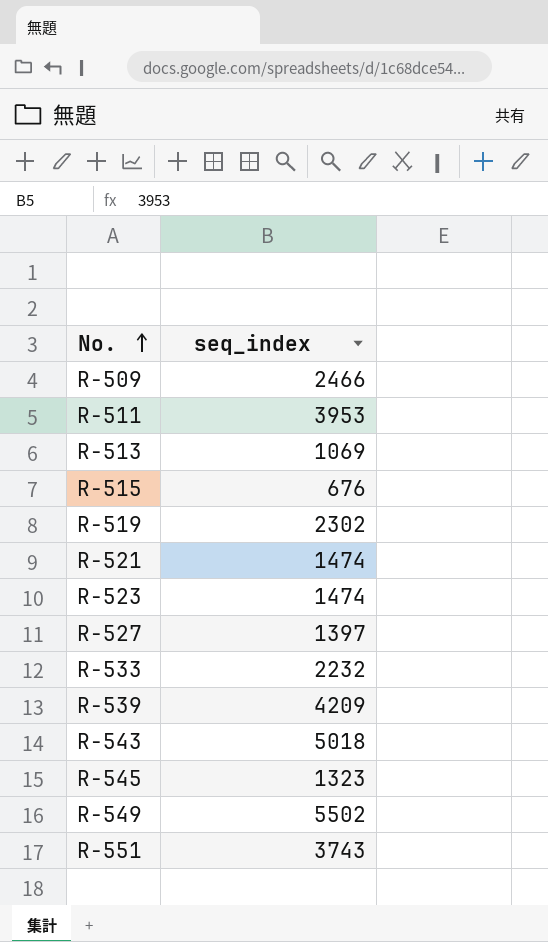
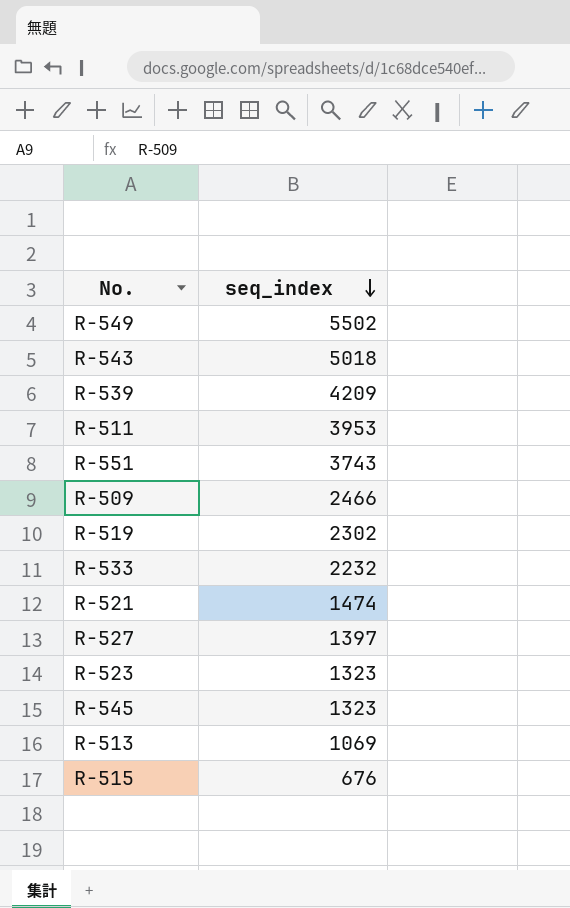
row order: No. ascending -> seq_index descending
R-523 | seq_index: 1474 -> 1323

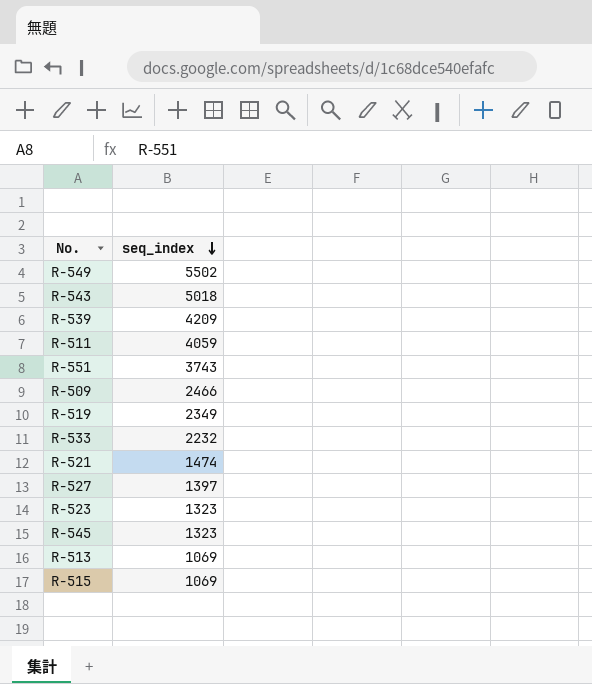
R-511 | seq_index: 3953 -> 4059
R-519 | seq_index: 2302 -> 2349
R-515 | seq_index: 676 -> 1069

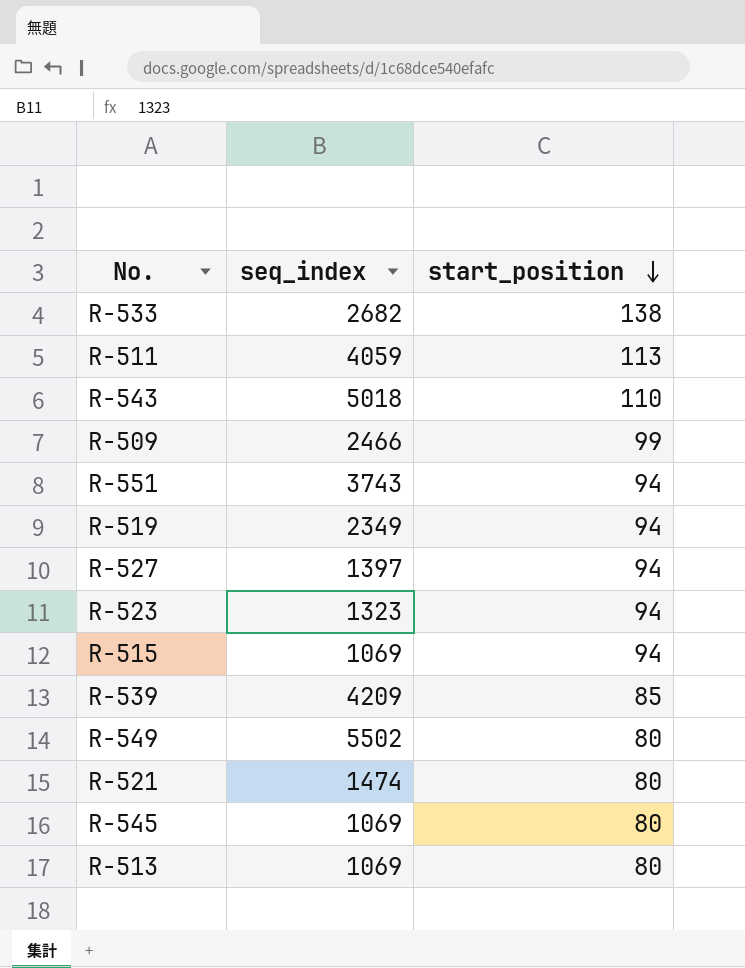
row order: seq_index descending -> start_position descending
column start_position | position: none -> 3
R-533 | seq_index: 2232 -> 2682
R-545 | seq_index: 1323 -> 1069

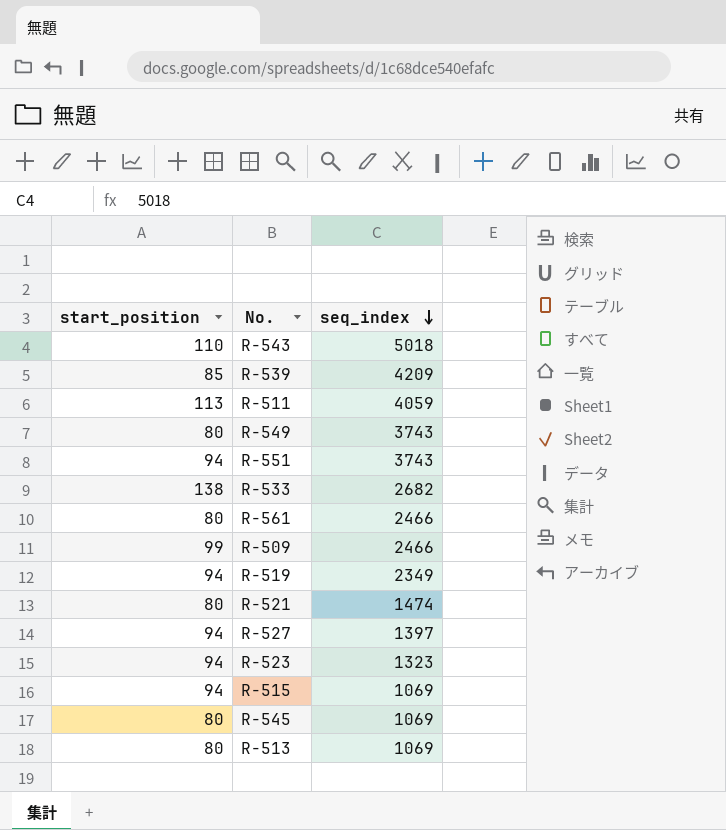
row order: start_position descending -> seq_index descending
column start_position | position: 3 -> 1
R-549 | seq_index: 5502 -> 3743
row R-561: none -> 80 | 2466

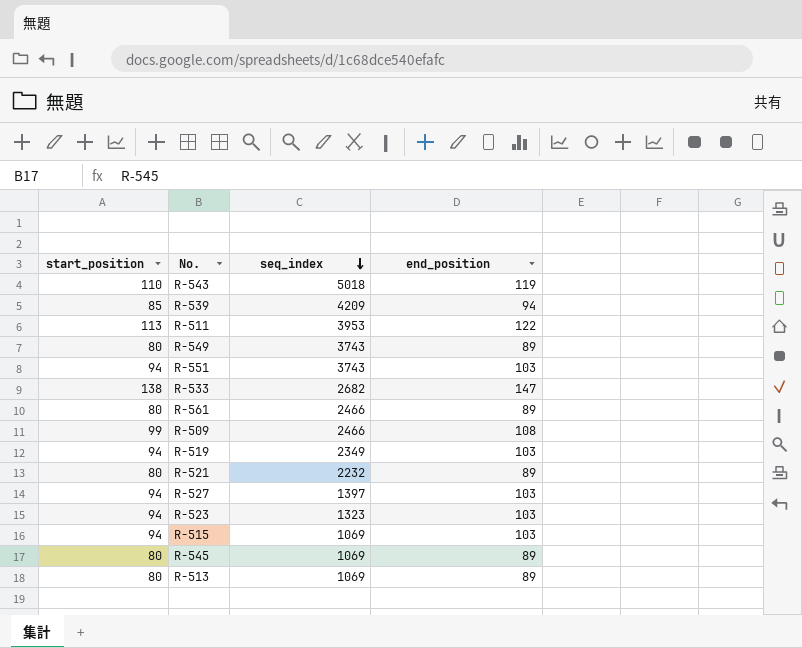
column end_position | position: none -> 4
R-511 | seq_index: 4059 -> 3953
R-521 | seq_index: 1474 -> 2232

